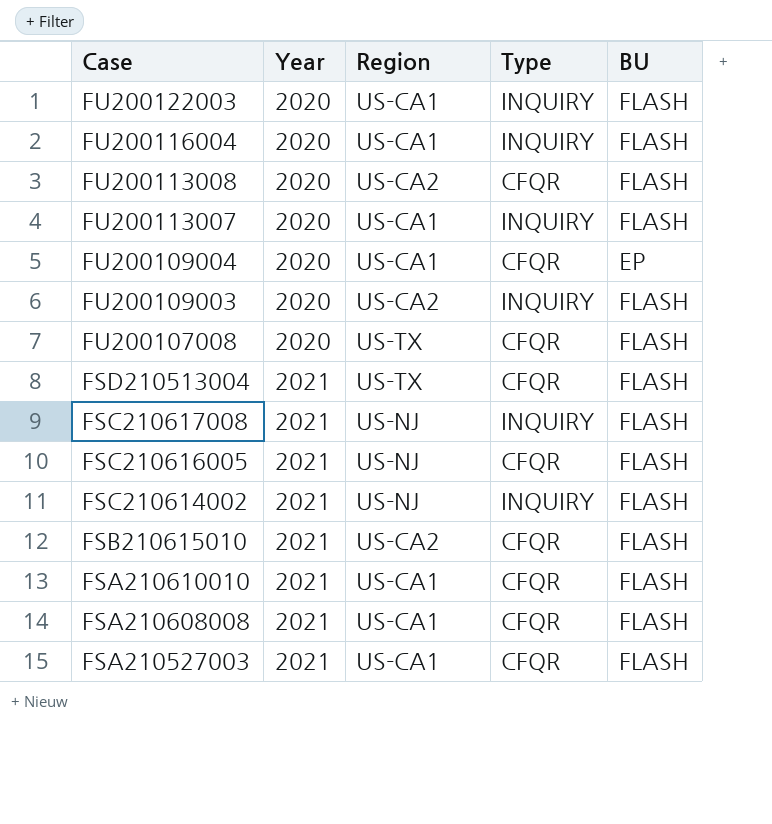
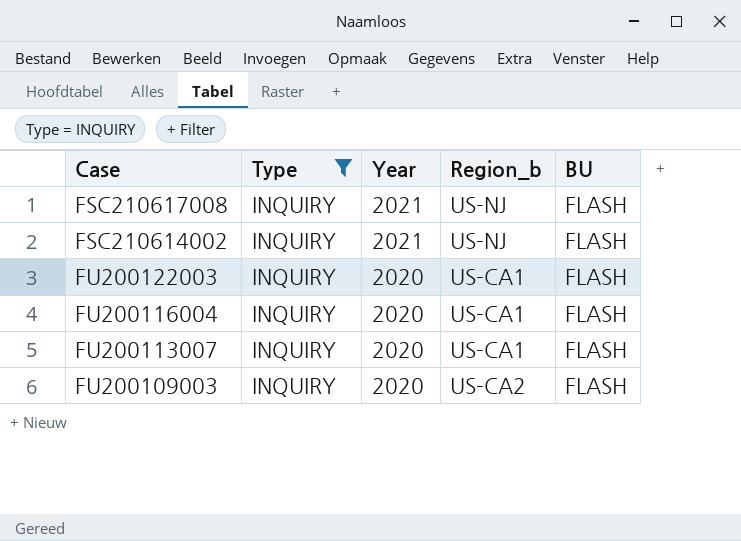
filter: none -> Type = INQUIRY
row order: Case descending -> Year descending
column Type | position: 4 -> 2
column name: Region -> Region_b

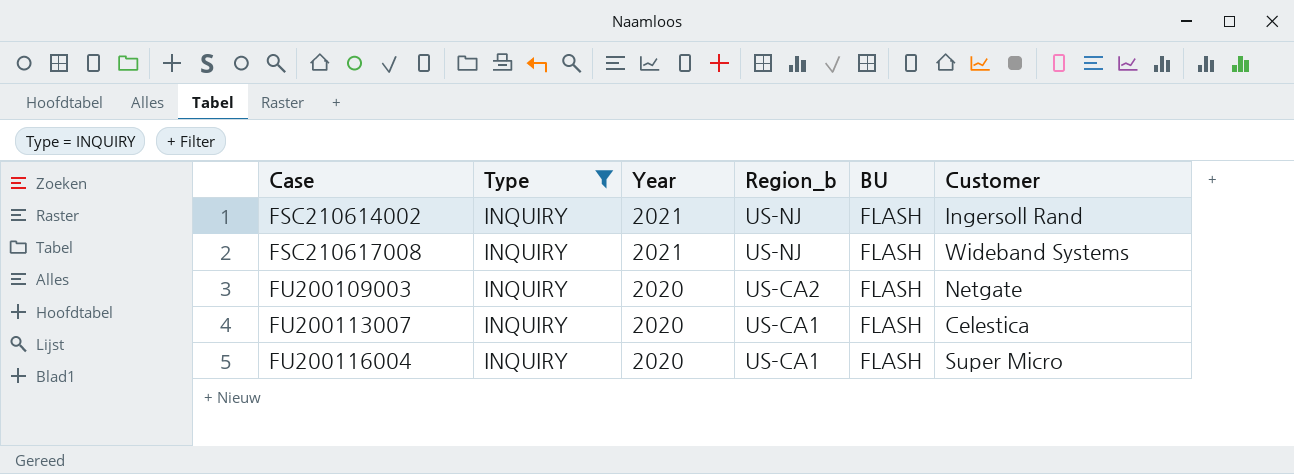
row order: Year descending -> Case ascending
column Customer | position: none -> 6
row FU200122003: INQUIRY | 2020 | US-CA1 | FLASH -> none

